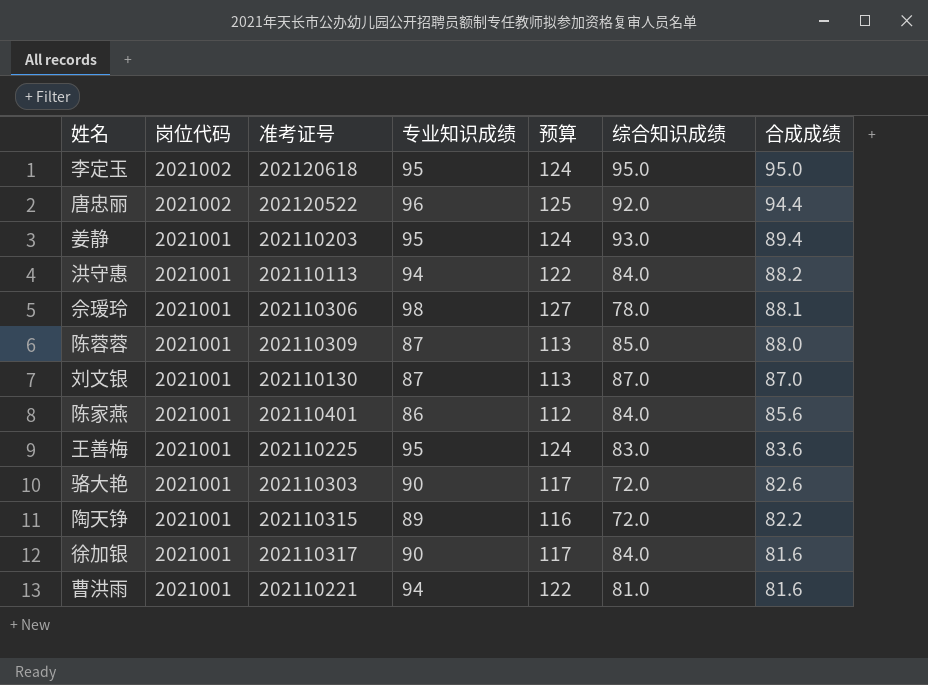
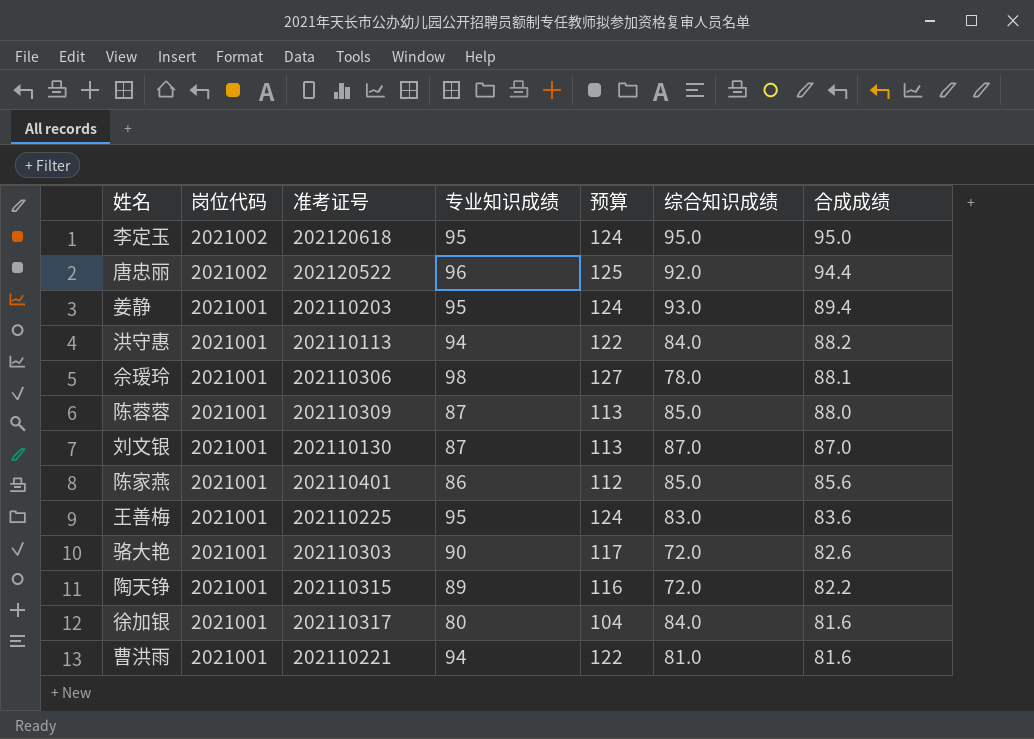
陈家燕 | 综合知识成绩: 84.0 -> 85.0
徐加银 | 专业知识成绩: 90 -> 80
徐加银 | 预算: 117 -> 104

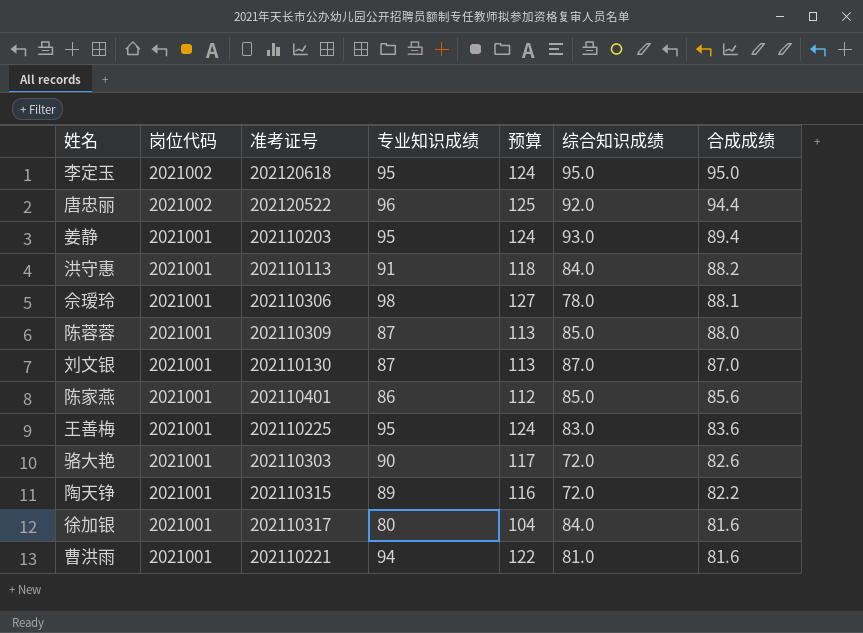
洪守惠 | 专业知识成绩: 94 -> 91
洪守惠 | 预算: 122 -> 118

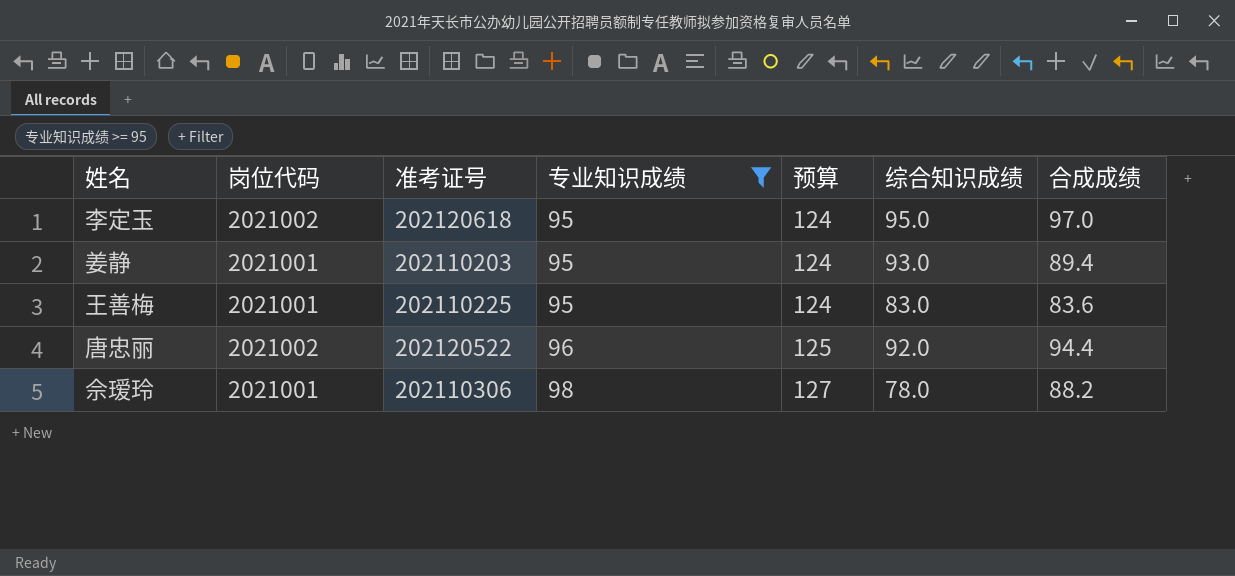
filter: none -> 专业知识成绩 >= 95
row order: 岗位代码 descending -> 专业知识成绩 ascending
李定玉 | 合成成绩: 95.0 -> 97.0
佘瑷玲 | 合成成绩: 88.1 -> 88.2

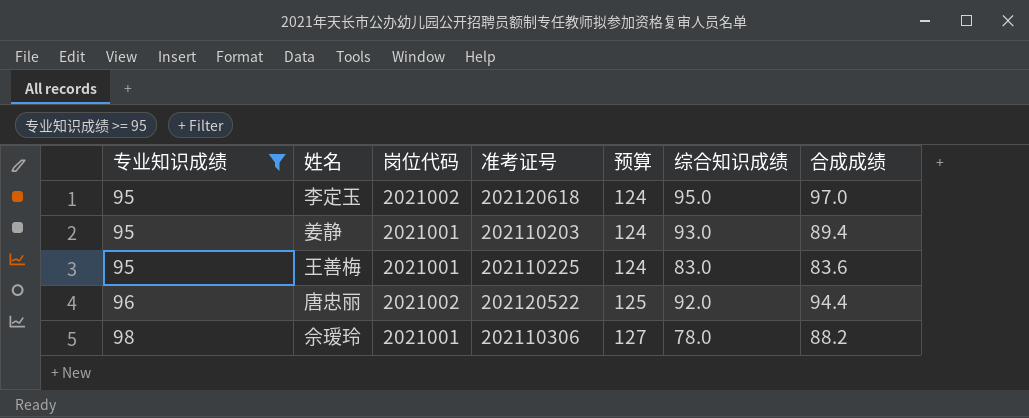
column 专业知识成绩 | position: 4 -> 1

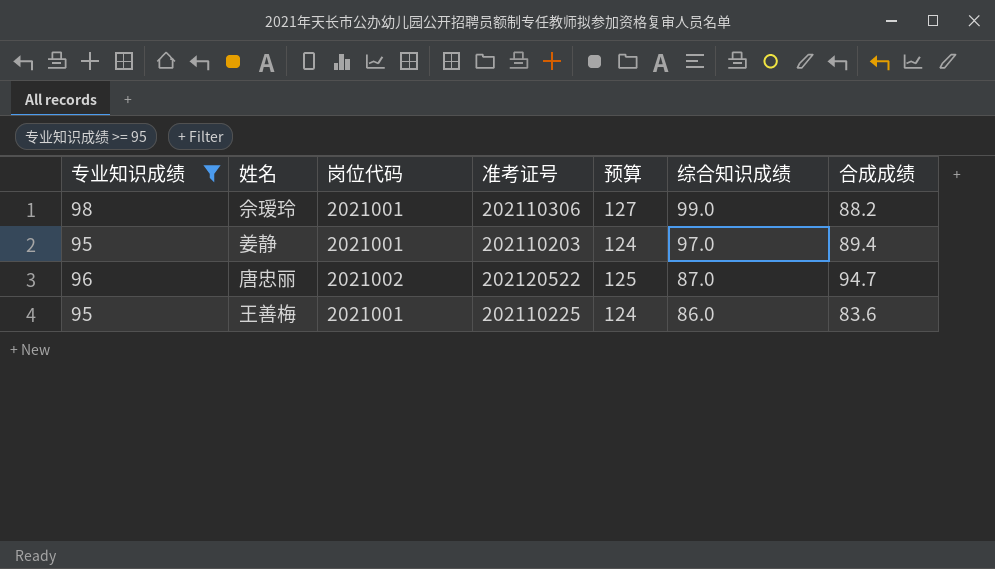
row order: 专业知识成绩 ascending -> 综合知识成绩 descending
row 李定玉: 95 | 2021002 | 202120618 | 124 | 95.0 | 97.0 -> none
佘瑷玲 | 综合知识成绩: 78.0 -> 99.0
姜静 | 综合知识成绩: 93.0 -> 97.0
唐忠丽 | 综合知识成绩: 92.0 -> 87.0
唐忠丽 | 合成成绩: 94.4 -> 94.7
王善梅 | 综合知识成绩: 83.0 -> 86.0

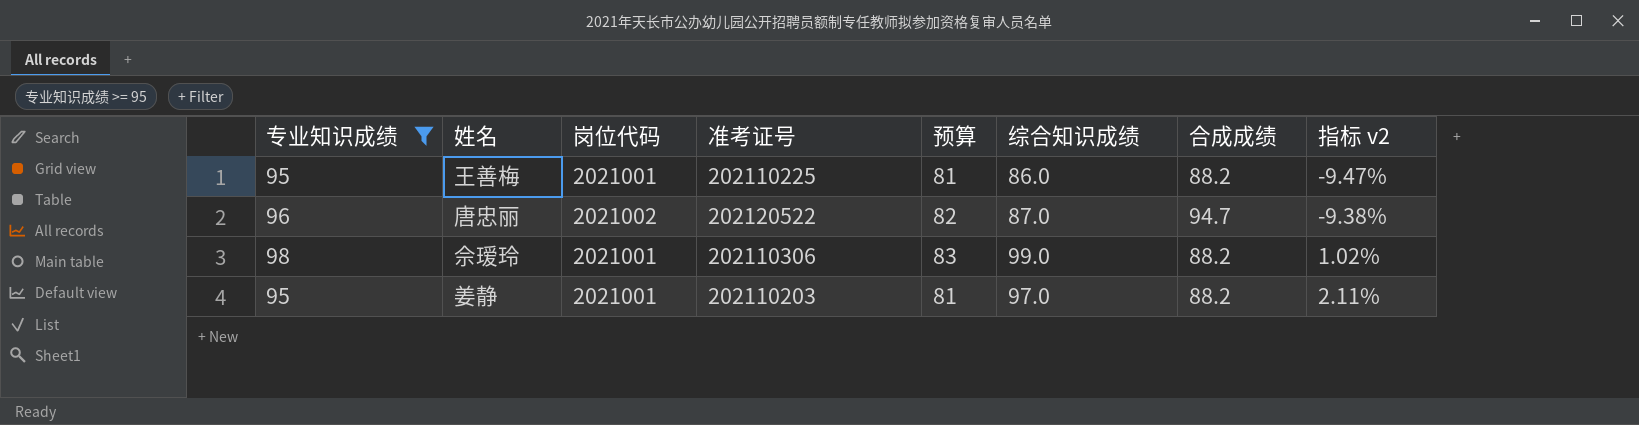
row order: 综合知识成绩 descending -> 指标 v2 ascending
column 预算 | formula: [专业知识成绩] * 1.3 -> [专业知识成绩] * 0.85
column 指标 v2 | formula: none -> ([综合知识成绩] - [专业知识成绩]) / [专业知识成绩]
王善梅 | 合成成绩: 83.6 -> 88.2
姜静 | 合成成绩: 89.4 -> 88.2

